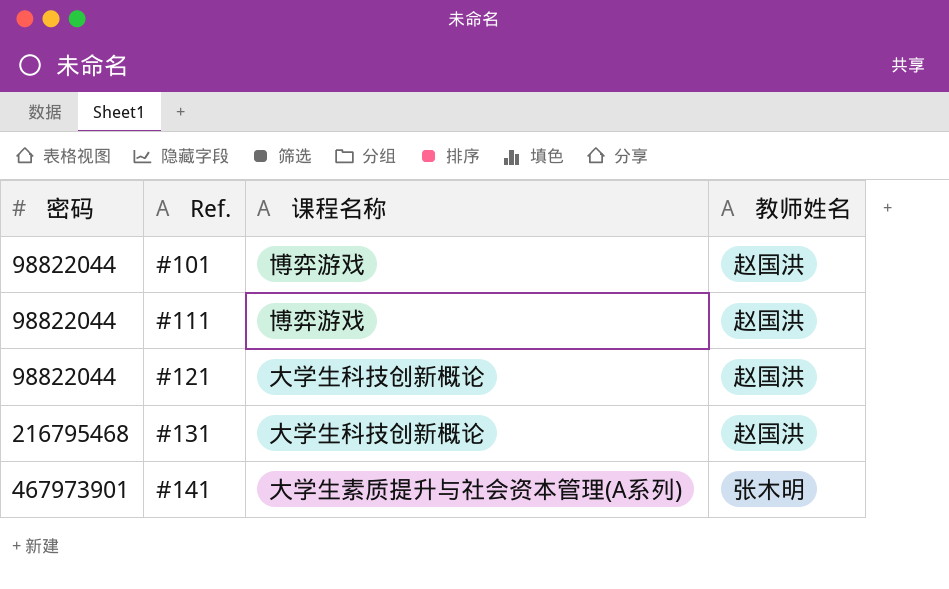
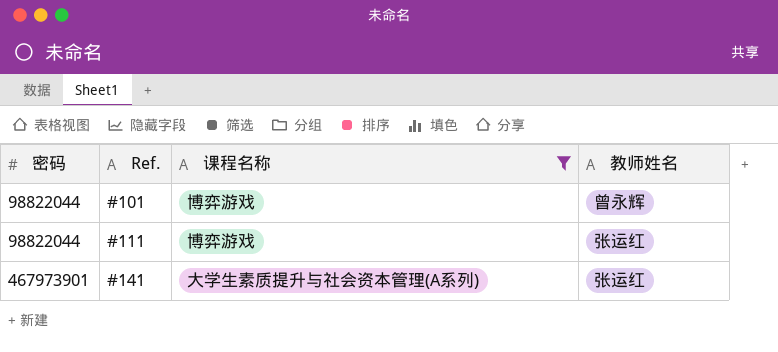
filter: none -> 课程名称 != 大学生科技创新概论
#101 | 教师姓名: 赵国洪 -> 曾永辉
#111 | 教师姓名: 赵国洪 -> 张运红
#141 | 教师姓名: 张木明 -> 张运红

